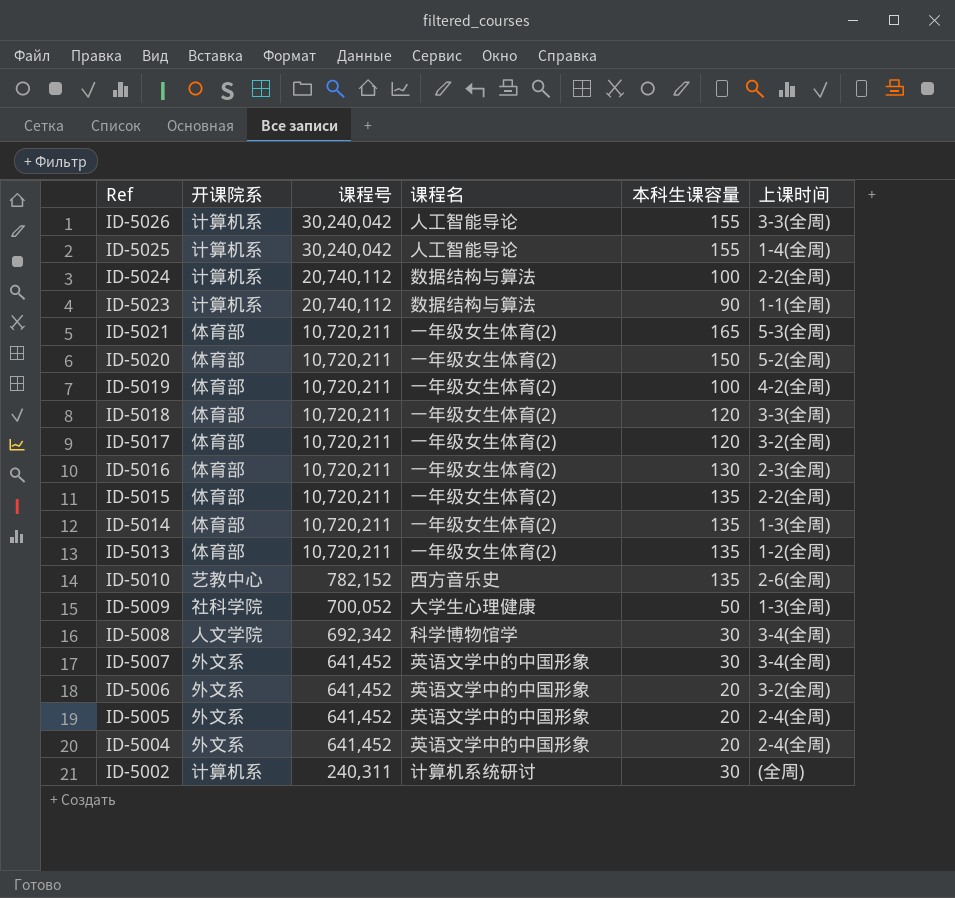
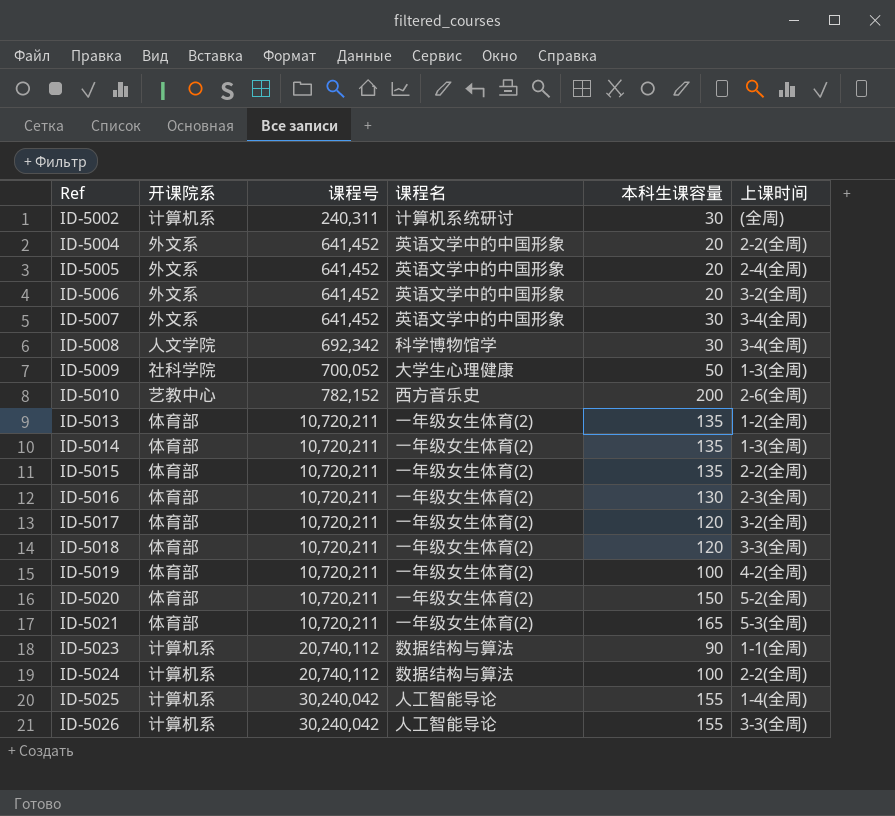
row order: Ref descending -> Ref ascending
ID-5004 | 上课时间: 2-4(全周) -> 2-2(全周)
ID-5010 | 本科生课容量: 135 -> 200

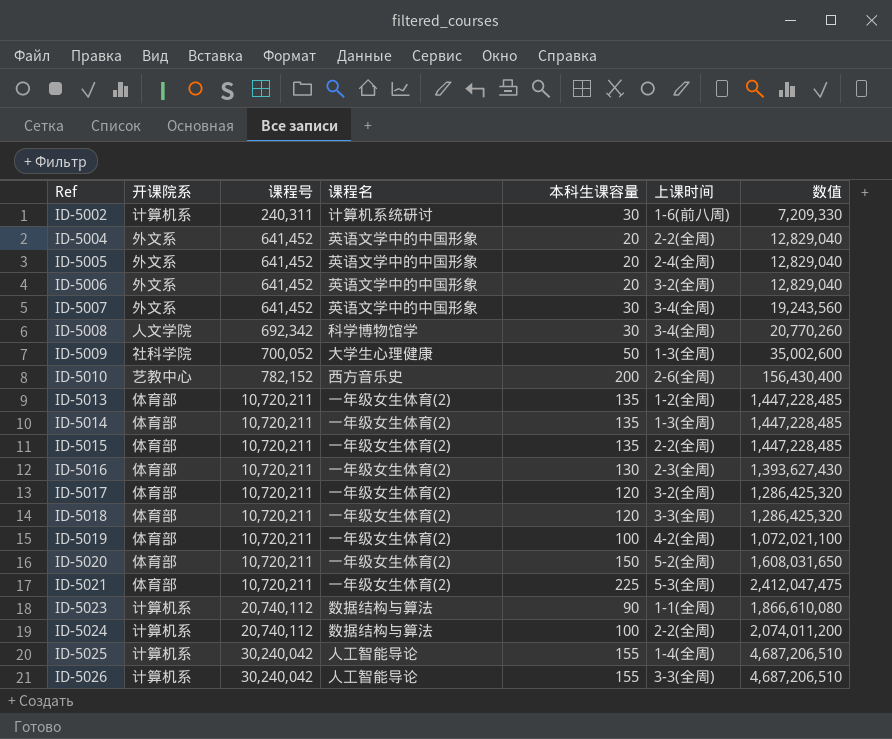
column 数值 | formula: none -> [课程号] * [本科生课容量]
ID-5002 | 上课时间: (全周) -> 1-6(前八周)
ID-5021 | 本科生课容量: 165 -> 225

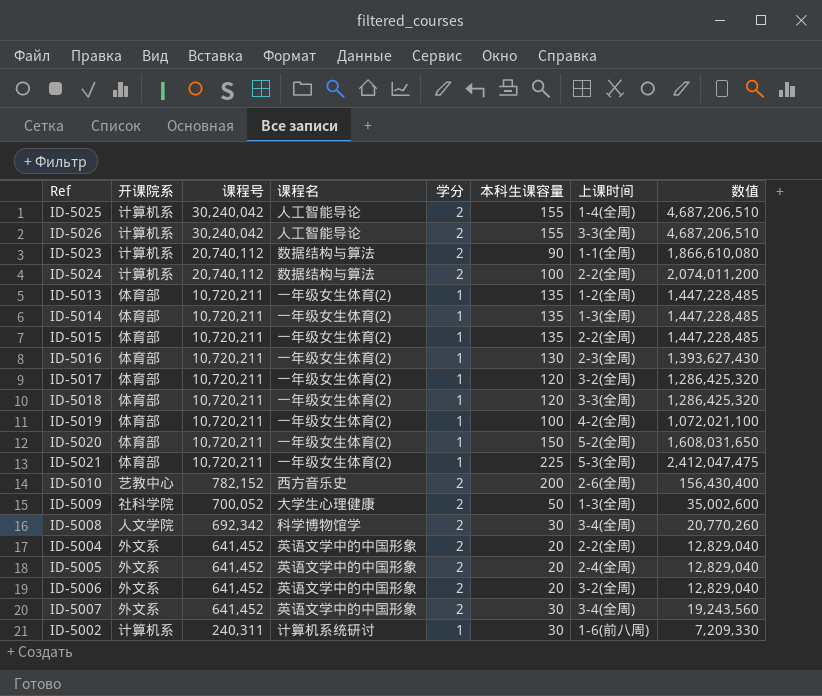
row order: Ref ascending -> 课程号 descending
column 学分 | position: none -> 5

